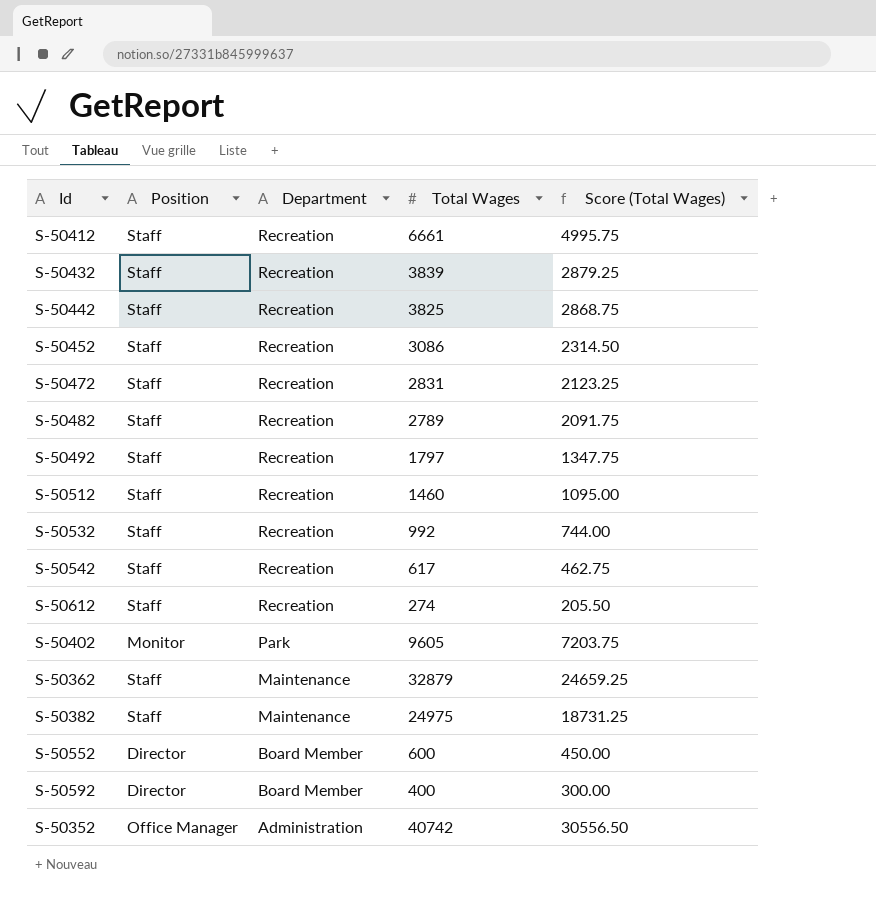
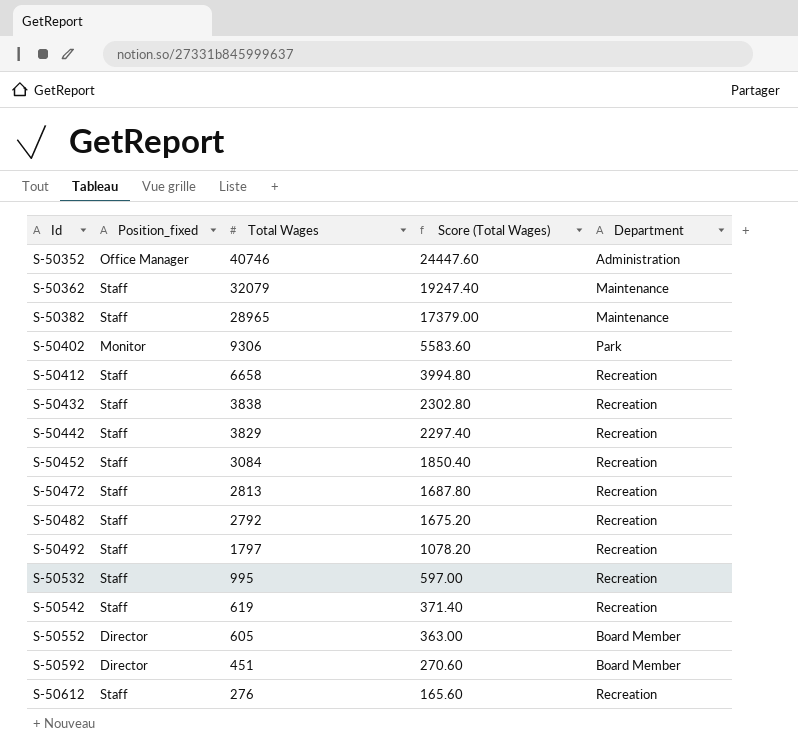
row order: Department descending -> Id ascending
column name: Position -> Position_fixed
column Score (Total Wages) | formula: [Total Wages] * 0.75 -> [Total Wages] * 0.6
column Department | position: 3 -> 5
row S-50512: Staff | Recreation | 1460 | 1095.00 -> none
S-50352 | Total Wages: 40742 -> 40746
S-50362 | Total Wages: 32879 -> 32079
S-50382 | Total Wages: 24975 -> 28965
S-50402 | Total Wages: 9605 -> 9306
S-50412 | Total Wages: 6661 -> 6658
S-50432 | Total Wages: 3839 -> 3838
S-50442 | Total Wages: 3825 -> 3829
S-50452 | Total Wages: 3086 -> 3084
S-50472 | Total Wages: 2831 -> 2813
S-50482 | Total Wages: 2789 -> 2792
S-50532 | Total Wages: 992 -> 995
S-50542 | Total Wages: 617 -> 619
S-50552 | Total Wages: 600 -> 605
S-50592 | Total Wages: 400 -> 451
S-50612 | Total Wages: 274 -> 276

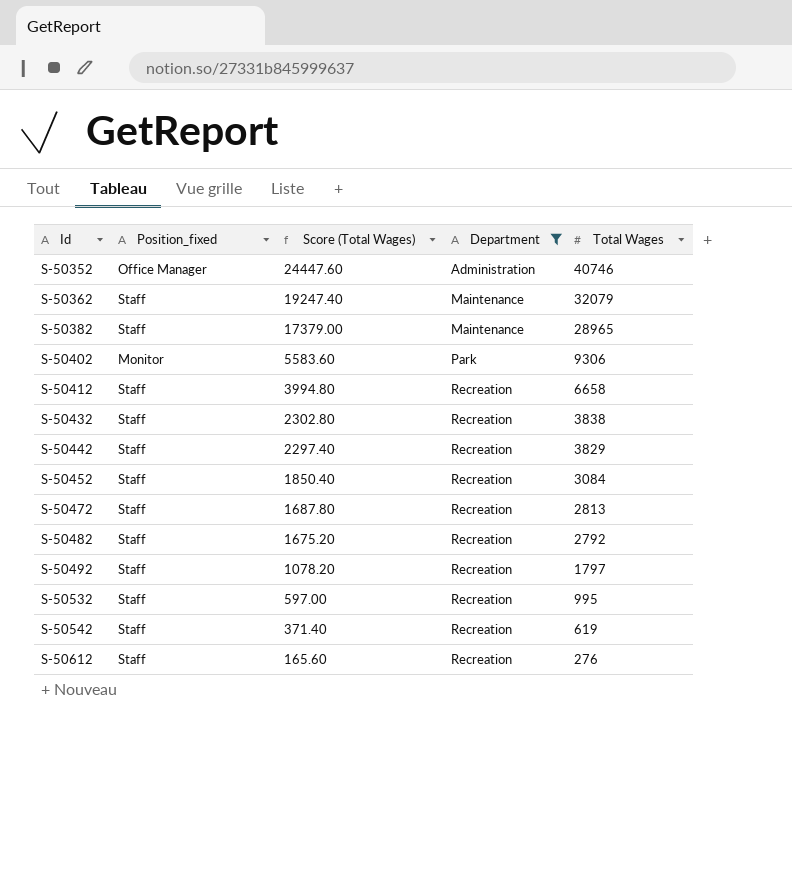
filter: none -> Department != Board Member
column Total Wages | position: 3 -> 5

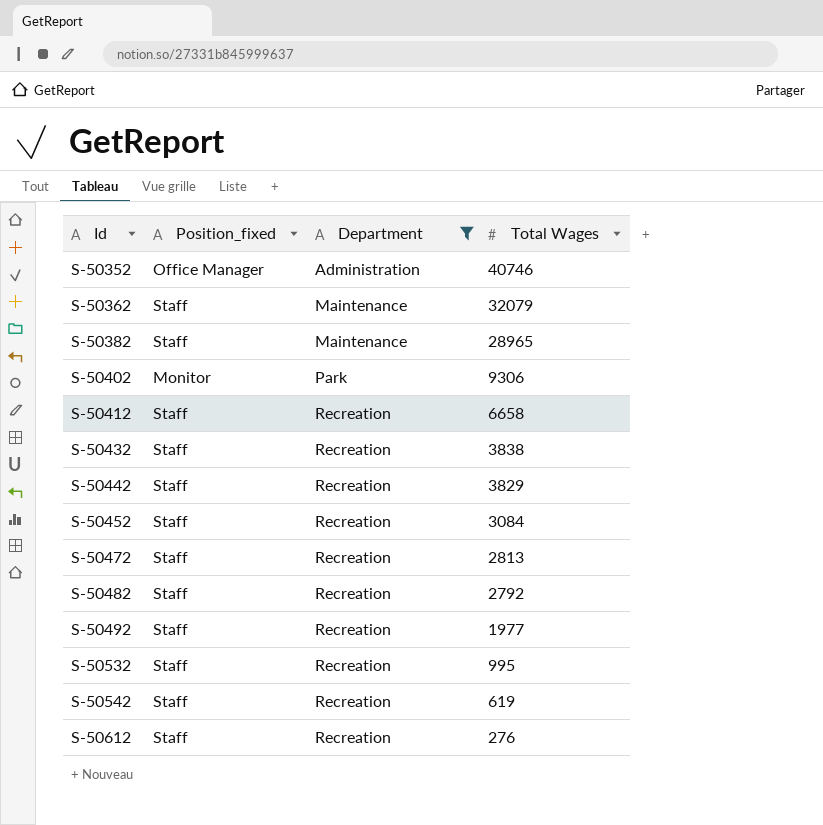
column Score (Total Wages) | formula: [Total Wages] * 0.6 -> none
S-50492 | Total Wages: 1797 -> 1977

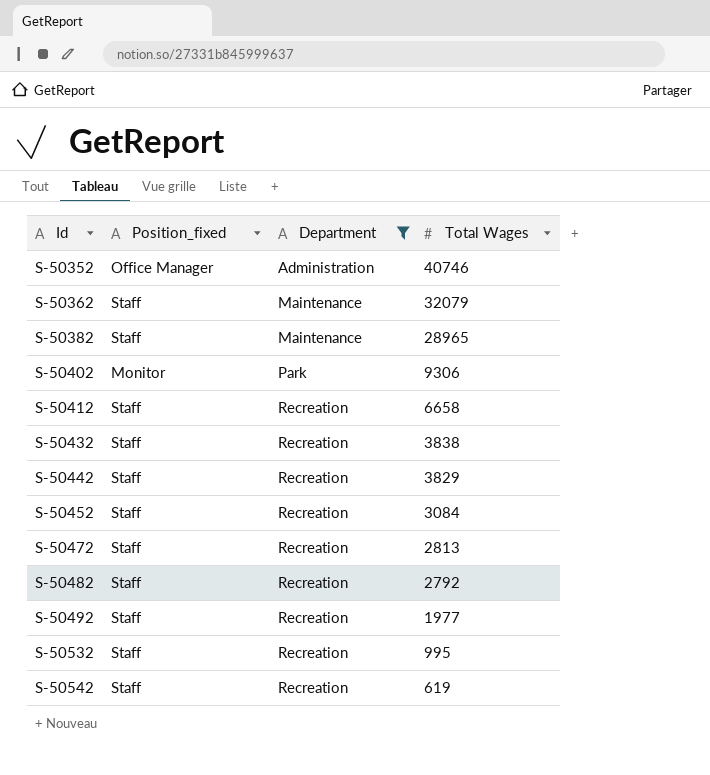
row S-50612: Staff | Recreation | 276 -> none

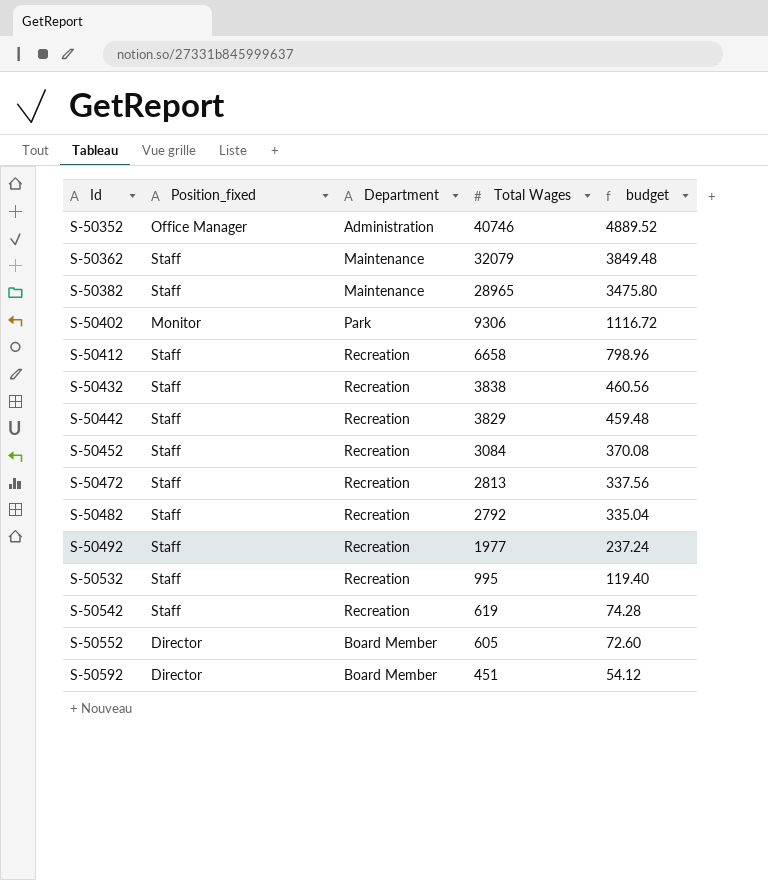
filter: Department != Board Member -> none
column budget | formula: none -> [Total Wages] * 0.12

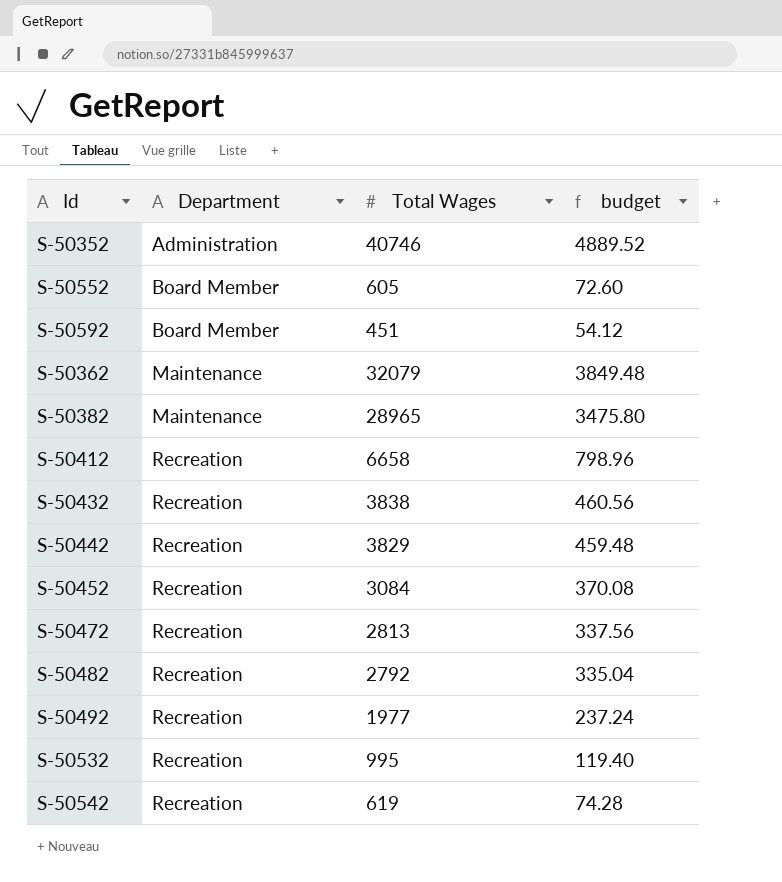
row order: Id ascending -> Department ascending
column Position_fixed | position: 2 -> none
row S-50402: Monitor | Park | 9306 | 1116.72 -> none

